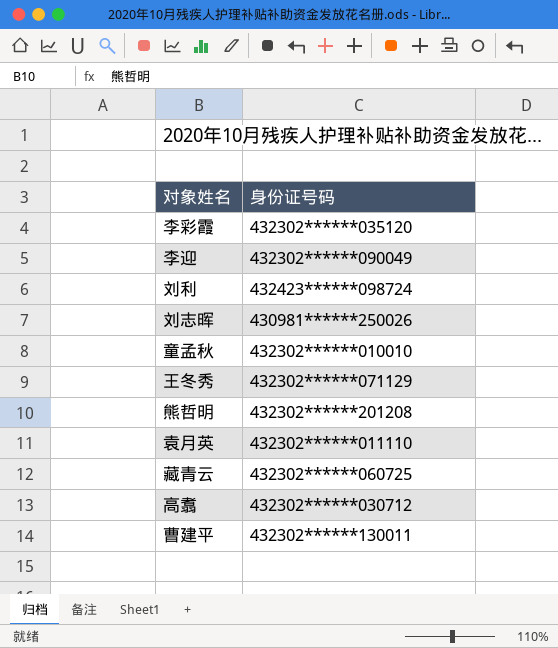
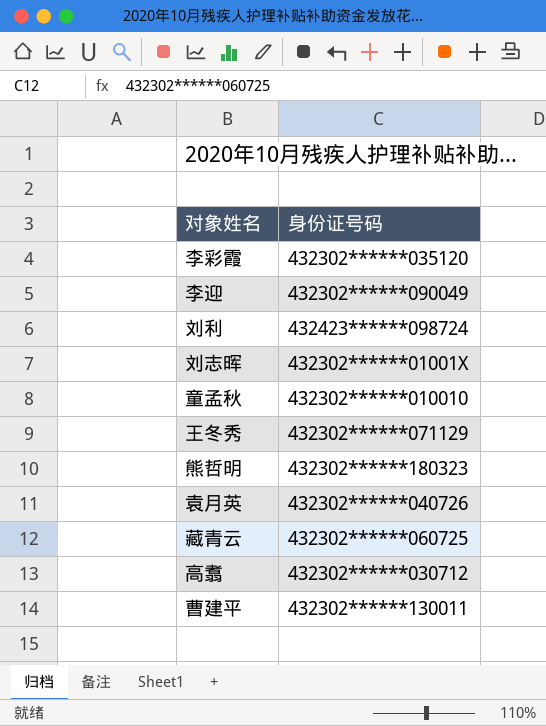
刘志晖 | 身份证号码: 430981******250026 -> 432302******01001X
熊哲明 | 身份证号码: 432302******201208 -> 432302******180323
袁月英 | 身份证号码: 432302******011110 -> 432302******040726

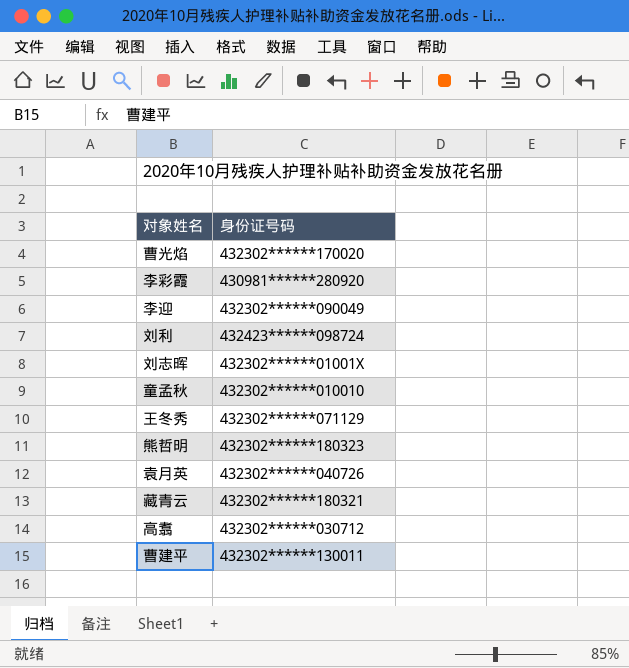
row 曹光焰: none -> 432302******170020
李彩霞 | 身份证号码: 432302******035120 -> 430981******280920
藏青云 | 身份证号码: 432302******060725 -> 432302******180321

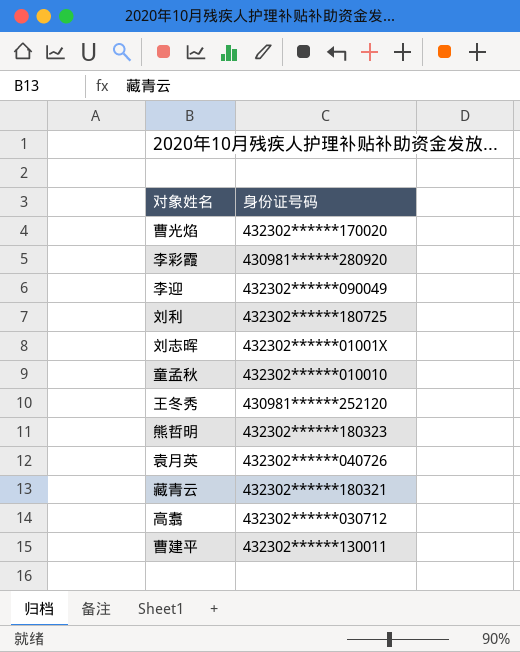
刘利 | 身份证号码: 432423******098724 -> 432302******180725
王冬秀 | 身份证号码: 432302******071129 -> 430981******252120

